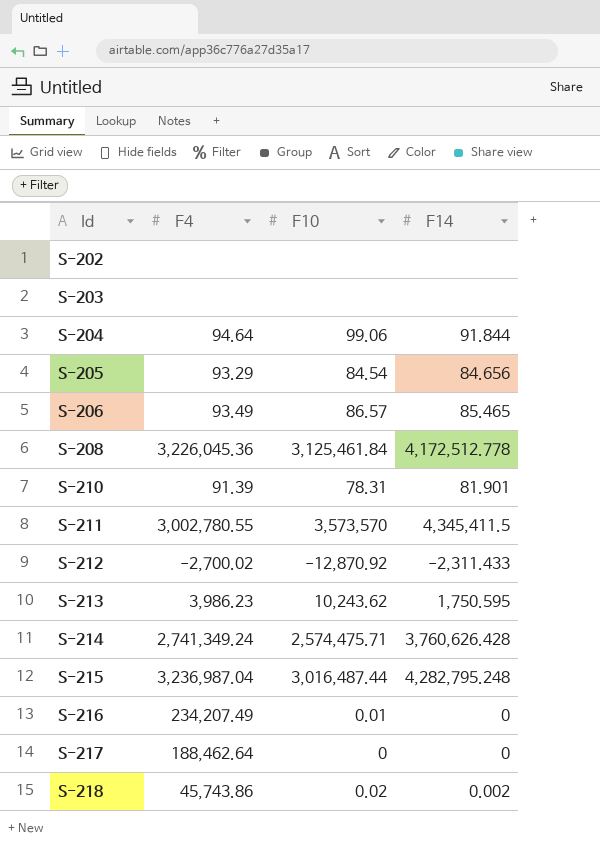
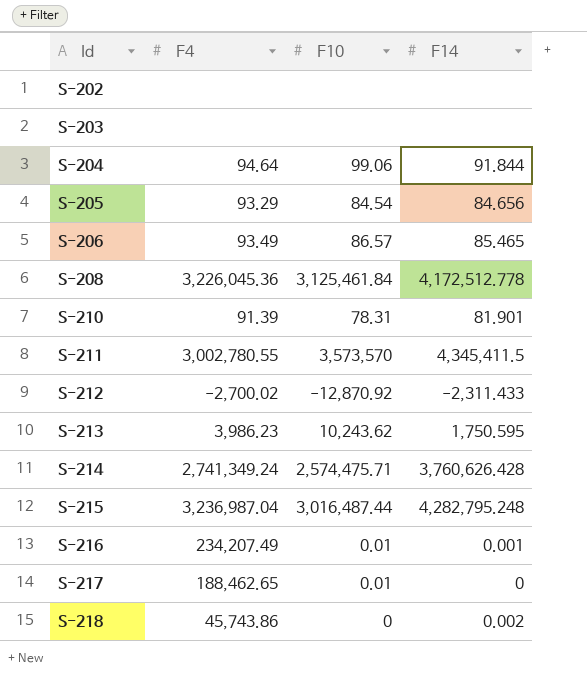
S-216 | F14: 0 -> 0.001
S-217 | F4: 188,462.64 -> 188,462.65
S-217 | F10: 0 -> 0.01
S-218 | F10: 0.02 -> 0

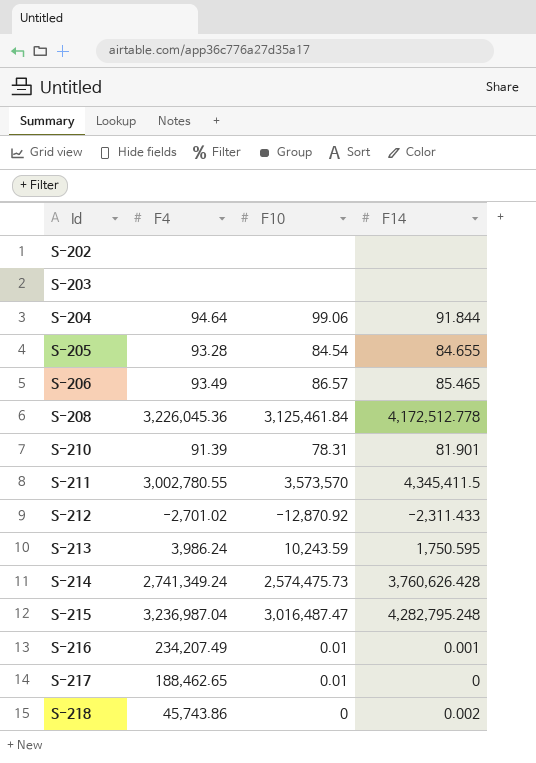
S-205 | F4: 93.29 -> 93.28
S-205 | F14: 84.656 -> 84.655
S-212 | F4: -2,700.02 -> -2,701.02
S-213 | F4: 3,986.23 -> 3,986.24
S-213 | F10: 10,243.62 -> 10,243.59
S-214 | F10: 2,574,475.71 -> 2,574,475.73
S-215 | F10: 3,016,487.44 -> 3,016,487.47

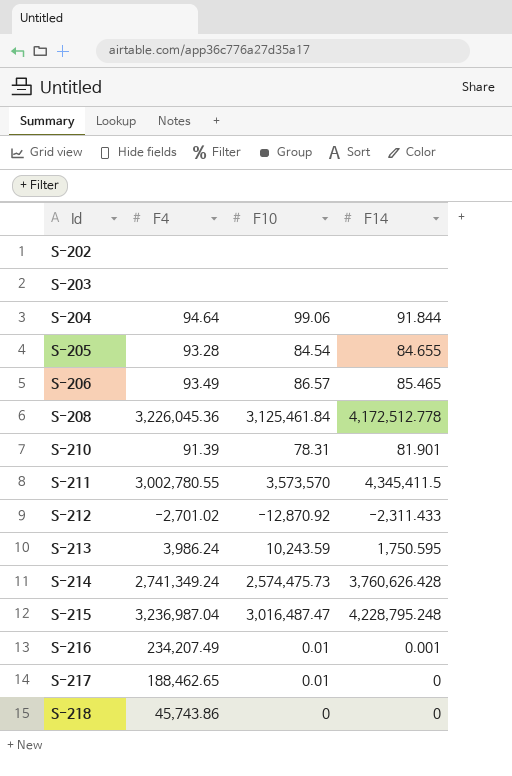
S-215 | F14: 4,282,795.248 -> 4,228,795.248
S-218 | F14: 0.002 -> 0

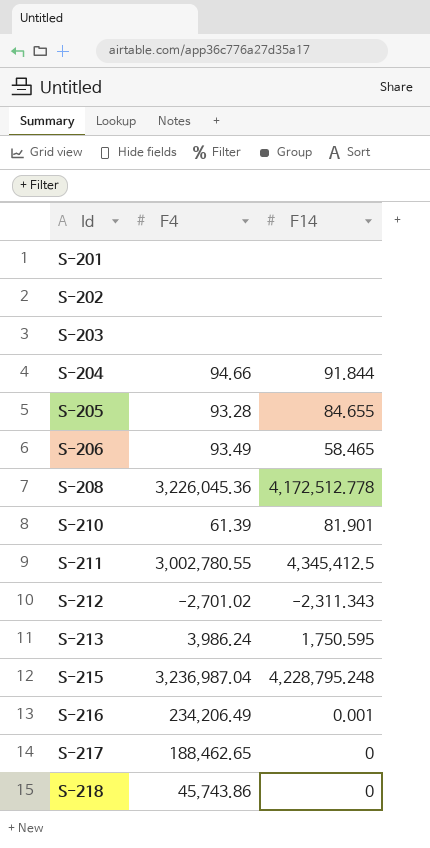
column F10 | position: 3 -> none
row S-214: 2,741,349.24 | 2,574,475.73 | 3,760,626.428 -> none
row S-201: none -> none | none
S-204 | F4: 94.64 -> 94.66
S-206 | F14: 85.465 -> 58.465
S-210 | F4: 91.39 -> 61.39
S-211 | F14: 4,345,411.5 -> 4,345,412.5
S-212 | F14: -2,311.433 -> -2,311.343
S-216 | F4: 234,207.49 -> 234,206.49

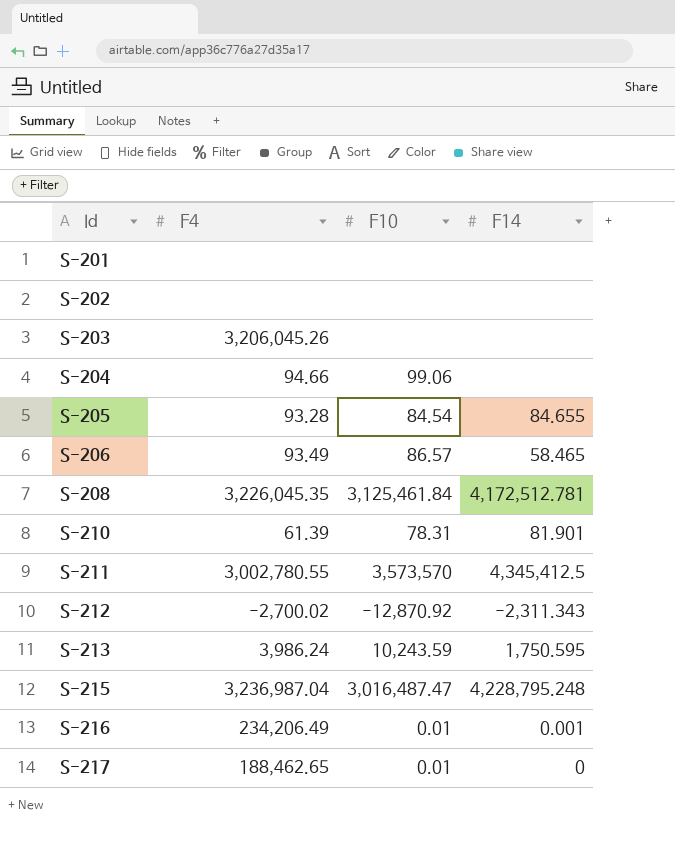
column F10 | position: none -> 3
row S-218: 45,743.86 | 0 -> none
S-203 | F4: none -> 3,206,045.26
S-204 | F14: 91.844 -> none
S-208 | F4: 3,226,045.36 -> 3,226,045.35
S-208 | F14: 4,172,512.778 -> 4,172,512.781
S-212 | F4: -2,701.02 -> -2,700.02

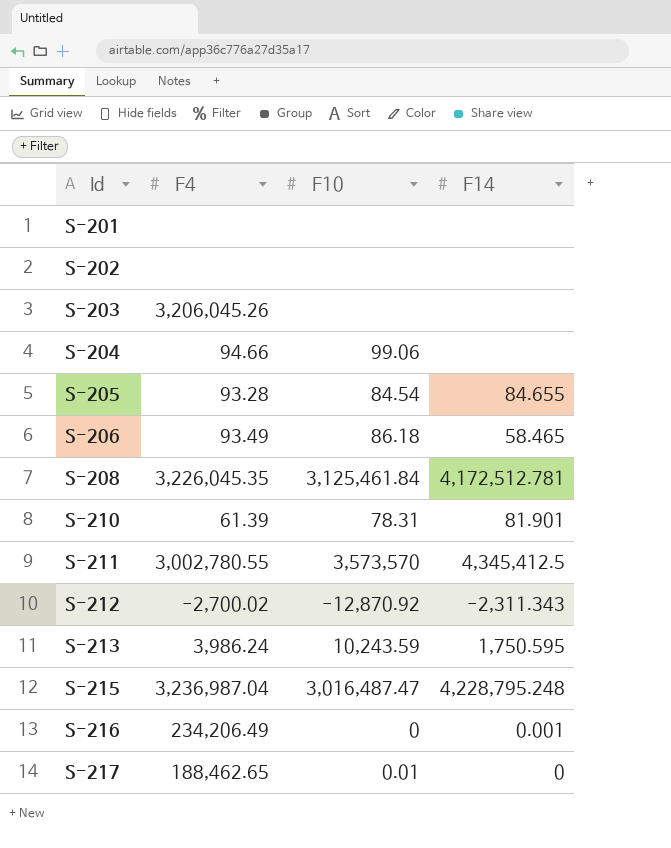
S-206 | F10: 86.57 -> 86.18
S-216 | F10: 0.01 -> 0

